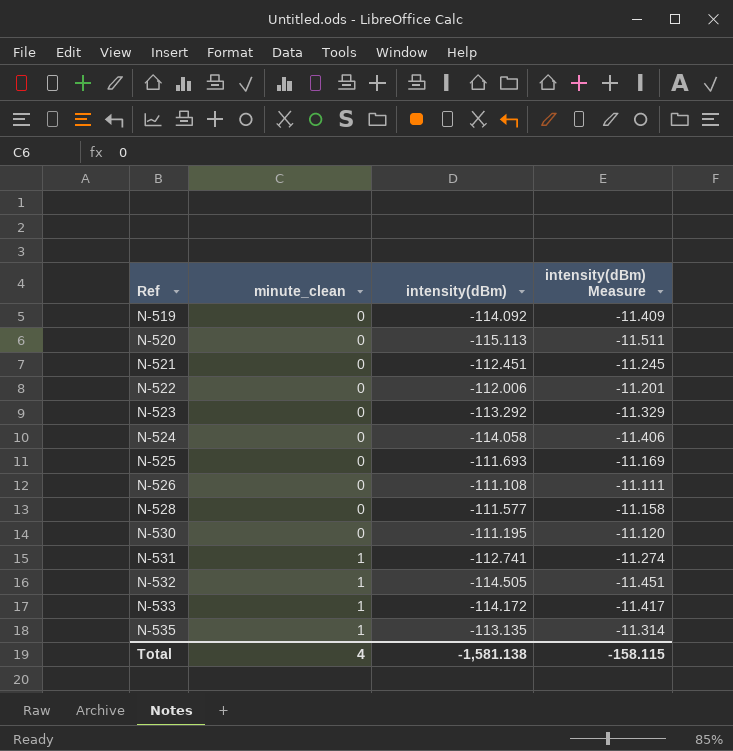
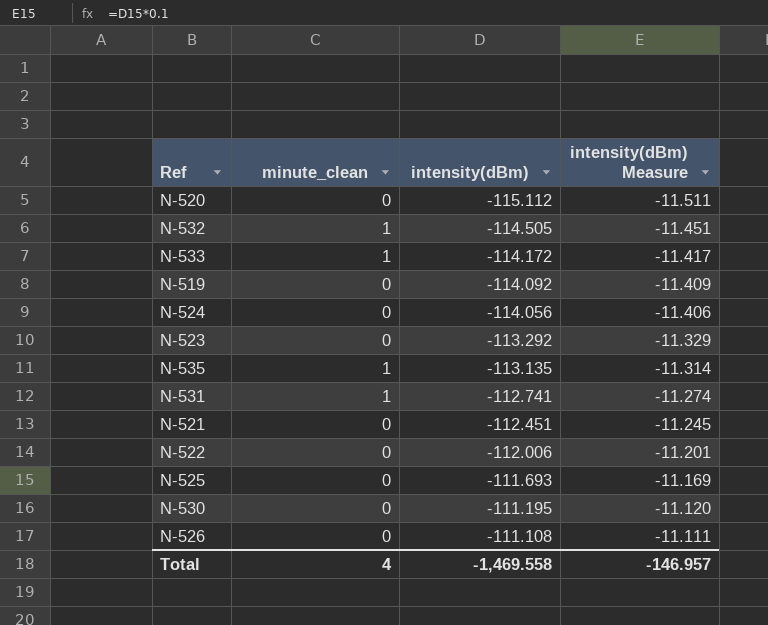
row order: Ref ascending -> intensity(dBm) ascending
row N-528: 0 | -111.577 | -11.158 -> none
N-520 | intensity(dBm): -115.113 -> -115.112
N-524 | intensity(dBm): -114.058 -> -114.056
Total | intensity(dBm): -1,581.138 -> -1,469.558
Total | intensity(dBm) Measure: -158.115 -> -146.957

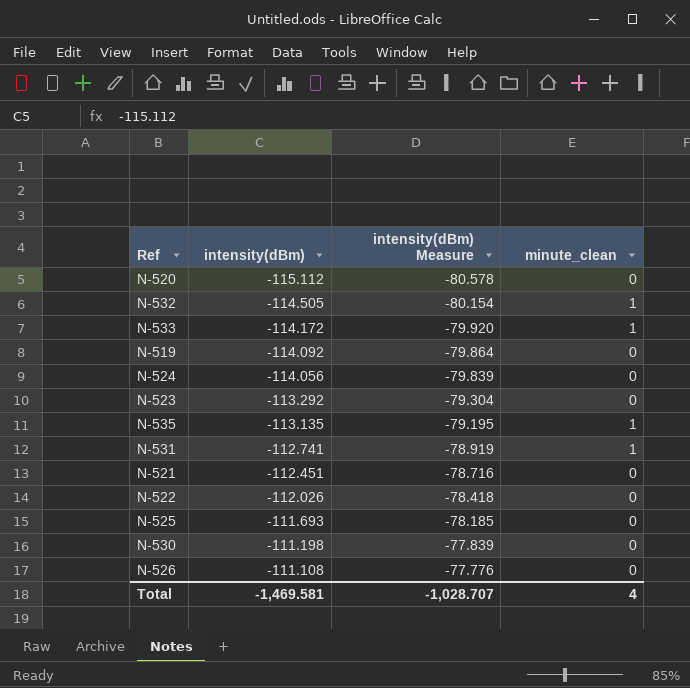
column intensity(dBm) Measure | formula: [intensity(dBm)] * 0.1 -> [intensity(dBm)] * 0.7
column minute_clean | position: 2 -> 4
N-522 | intensity(dBm): -112.006 -> -112.026
N-530 | intensity(dBm): -111.195 -> -111.198
Total | intensity(dBm): -1,469.558 -> -1,469.581
Total | intensity(dBm) Measure: -146.957 -> -1,028.707

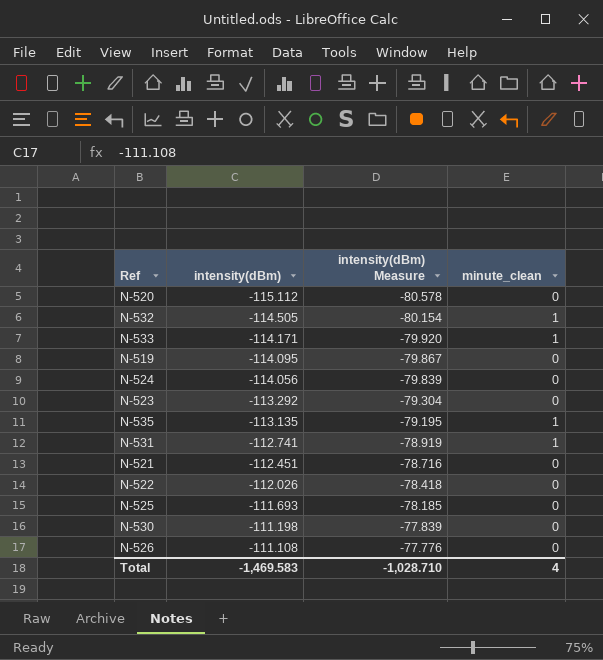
N-533 | intensity(dBm): -114.172 -> -114.171
N-519 | intensity(dBm): -114.092 -> -114.095
N-519 | intensity(dBm) Measure: -79.864 -> -79.867
Total | intensity(dBm): -1,469.581 -> -1,469.583
Total | intensity(dBm) Measure: -1,028.707 -> -1,028.710

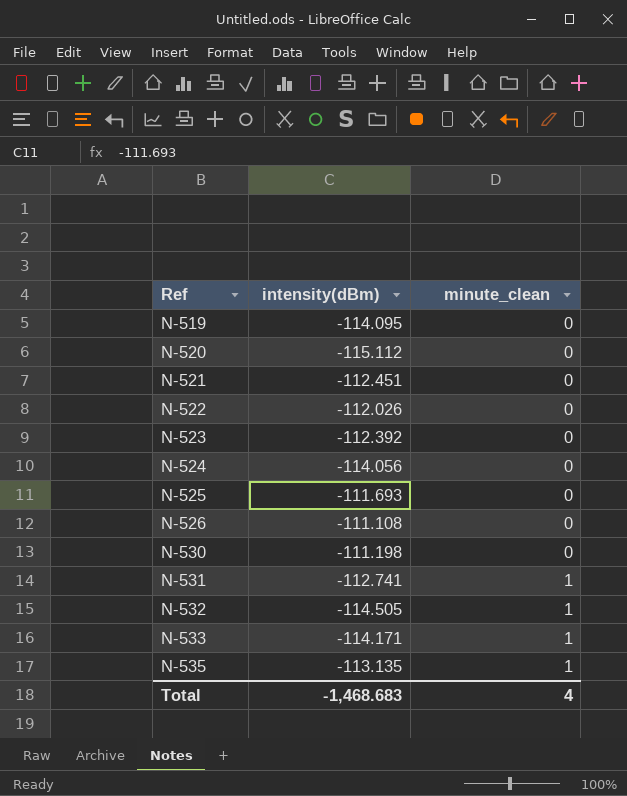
row order: intensity(dBm) ascending -> Ref ascending
column intensity(dBm) Measure | formula: [intensity(dBm)] * 0.7 -> none
N-523 | intensity(dBm): -113.292 -> -112.392
Total | intensity(dBm): -1,469.583 -> -1,468.683

